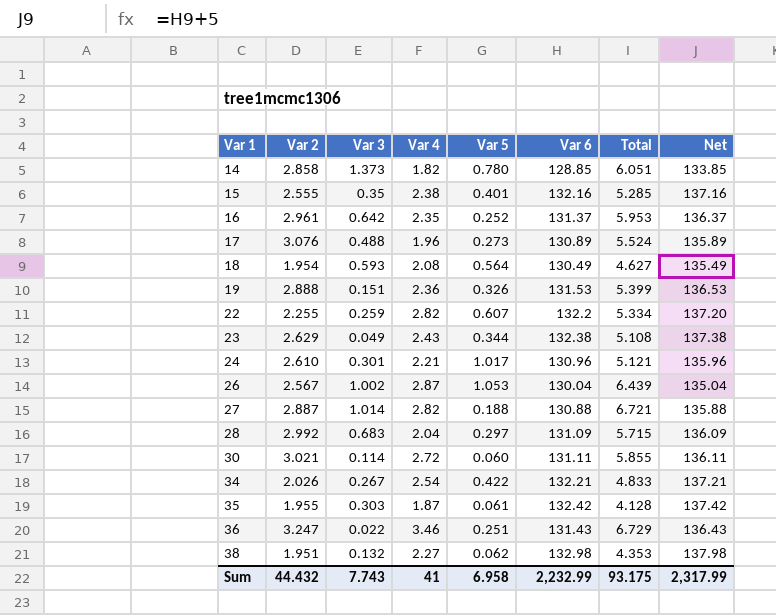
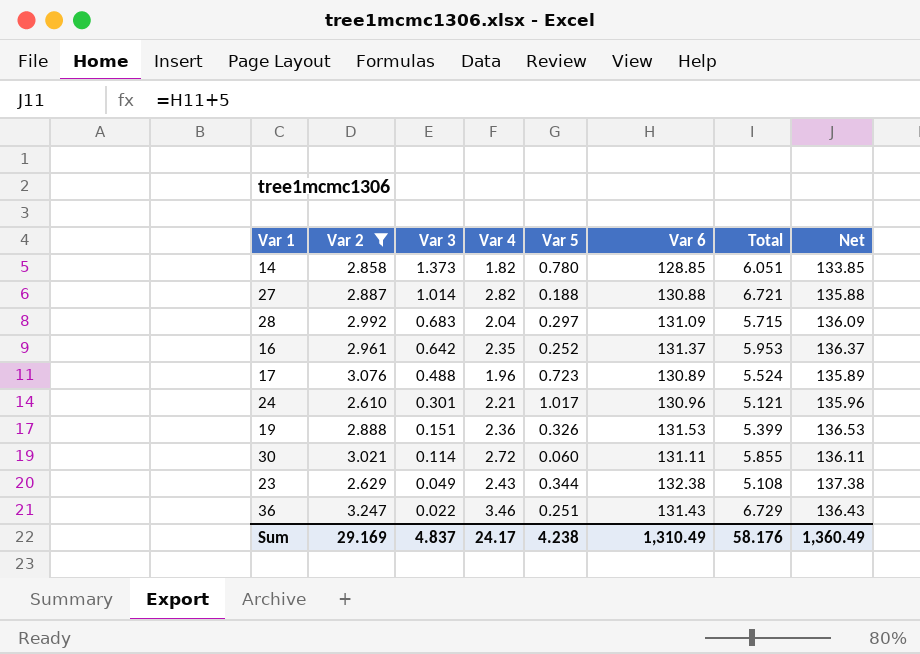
filter: none -> Var 2 >= 2.610
row order: Var 1 ascending -> Var 3 descending
17 | Var 5: 0.273 -> 0.723
Sum | Var 2: 44.432 -> 29.169
Sum | Var 3: 7.743 -> 4.837
Sum | Var 4: 41 -> 24.17
Sum | Var 5: 6.958 -> 4.238
Sum | Var 6: 2,232.99 -> 1,310.49
Sum | Total: 93.175 -> 58.176
Sum | Net: 2,317.99 -> 1,360.49

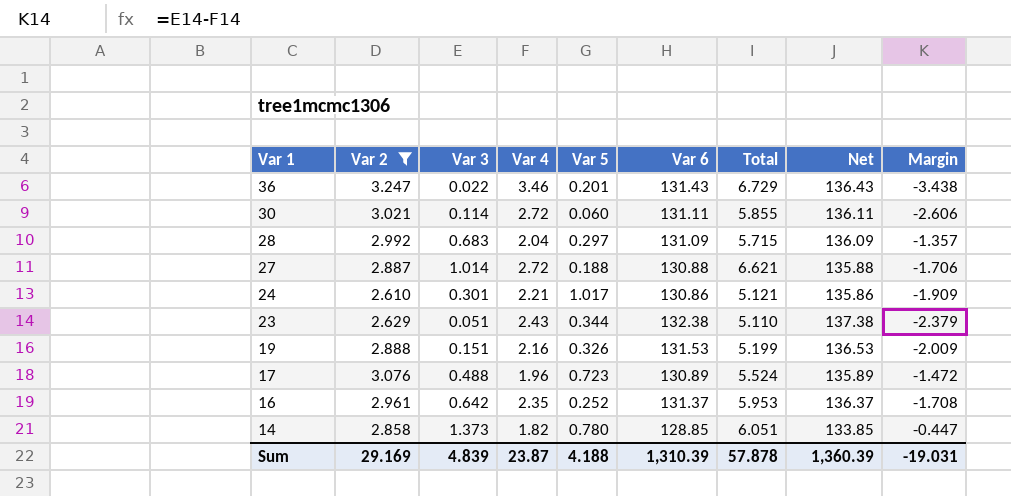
row order: Var 3 descending -> Var 1 descending
column Margin | formula: none -> [Var 3] - [Var 4]
36 | Var 5: 0.251 -> 0.201
27 | Var 4: 2.82 -> 2.72
27 | Total: 6.721 -> 6.621
24 | Var 6: 130.96 -> 130.86
24 | Net: 135.96 -> 135.86
23 | Var 3: 0.049 -> 0.051
23 | Total: 5.108 -> 5.110
19 | Var 4: 2.36 -> 2.16
19 | Total: 5.399 -> 5.199
Sum | Var 3: 4.837 -> 4.839
Sum | Var 4: 24.17 -> 23.87
Sum | Var 5: 4.238 -> 4.188
Sum | Var 6: 1,310.49 -> 1,310.39
Sum | Total: 58.176 -> 57.878
Sum | Net: 1,360.49 -> 1,360.39

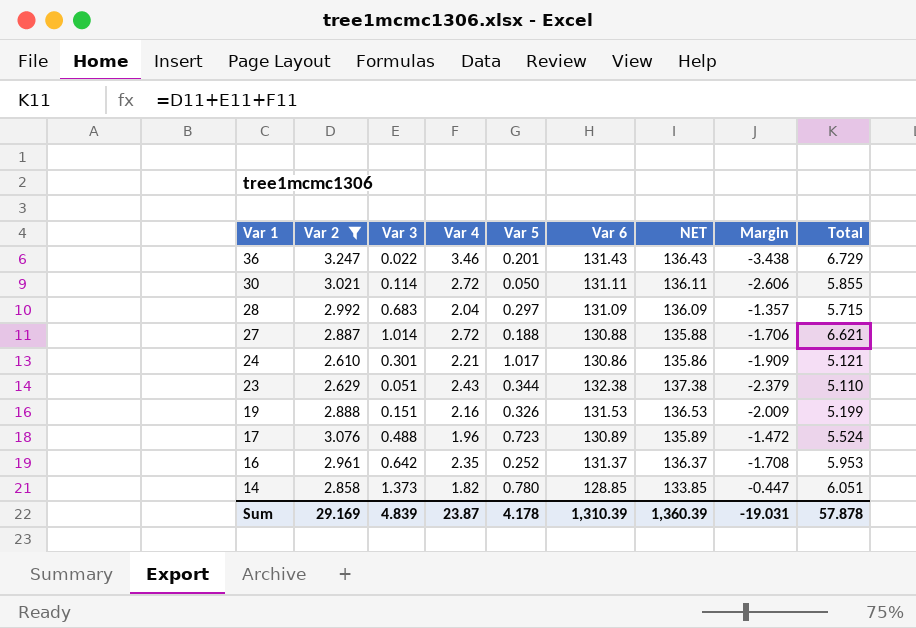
column name: Net -> NET
column Total | position: 7 -> 9
30 | Var 5: 0.060 -> 0.050
Sum | Var 5: 4.188 -> 4.178

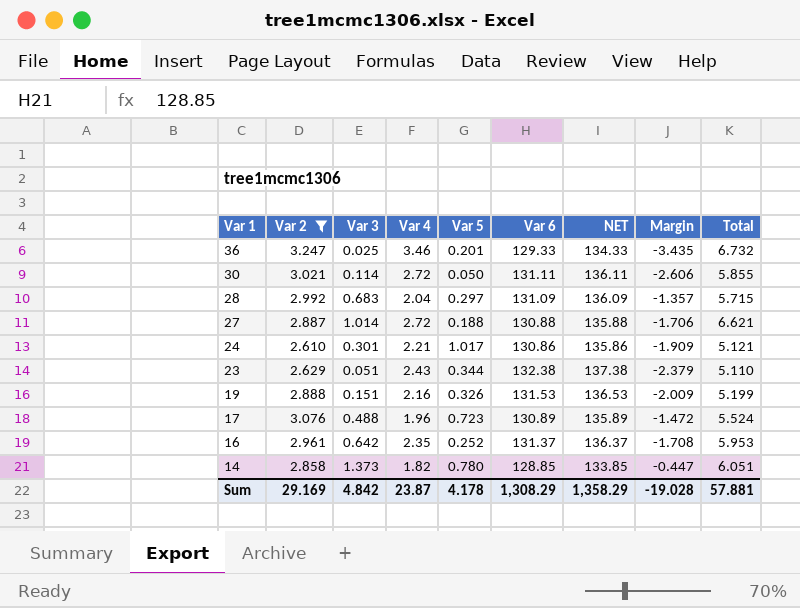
36 | Var 3: 0.022 -> 0.025
36 | Var 6: 131.43 -> 129.33
36 | NET: 136.43 -> 134.33
36 | Margin: -3.438 -> -3.435
36 | Total: 6.729 -> 6.732
Sum | Var 3: 4.839 -> 4.842
Sum | Var 6: 1,310.39 -> 1,308.29
Sum | NET: 1,360.39 -> 1,358.29
Sum | Margin: -19.031 -> -19.028
Sum | Total: 57.878 -> 57.881

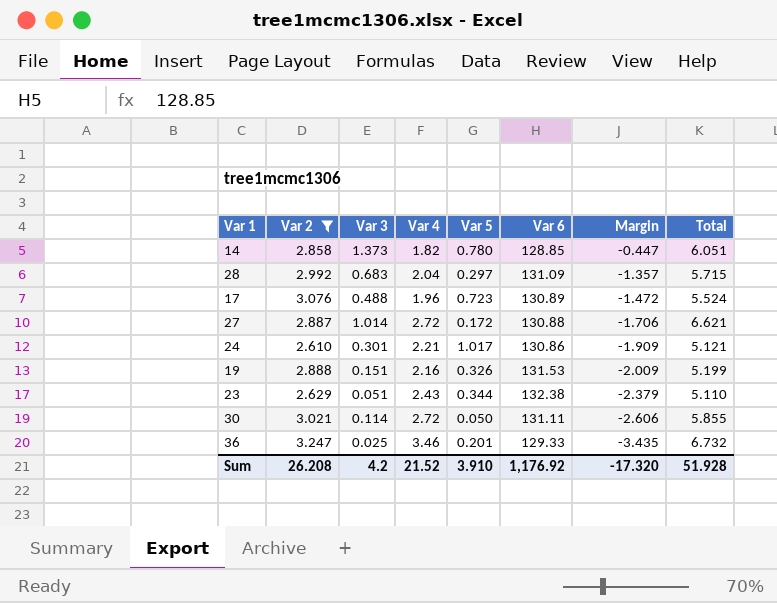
row order: Var 1 descending -> Margin descending
column NET | formula: [Var 6] + 5 -> none
row 16: 2.961 | 0.642 | 2.35 | 0.252 | 131.37 | 136.37 | -1.708 | 5.953 -> none
27 | Var 5: 0.188 -> 0.172
Sum | Var 2: 29.169 -> 26.208
Sum | Var 3: 4.842 -> 4.2
Sum | Var 4: 23.87 -> 21.52
Sum | Var 5: 4.178 -> 3.910
Sum | Var 6: 1,308.29 -> 1,176.92
Sum | Margin: -19.028 -> -17.320
Sum | Total: 57.881 -> 51.928

